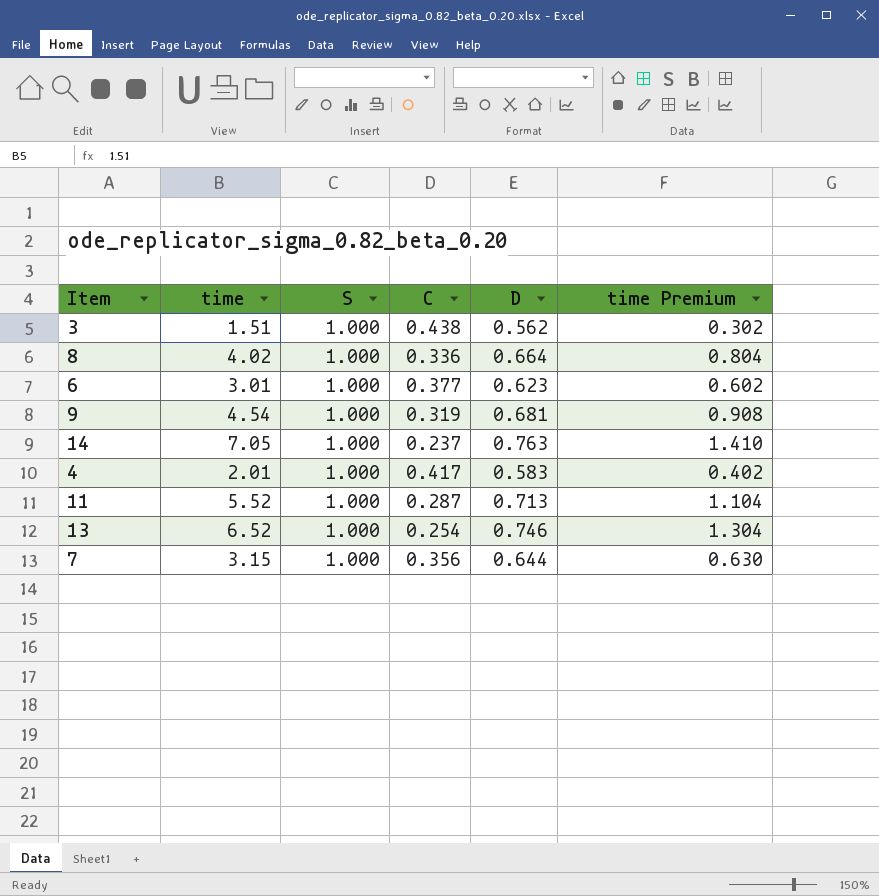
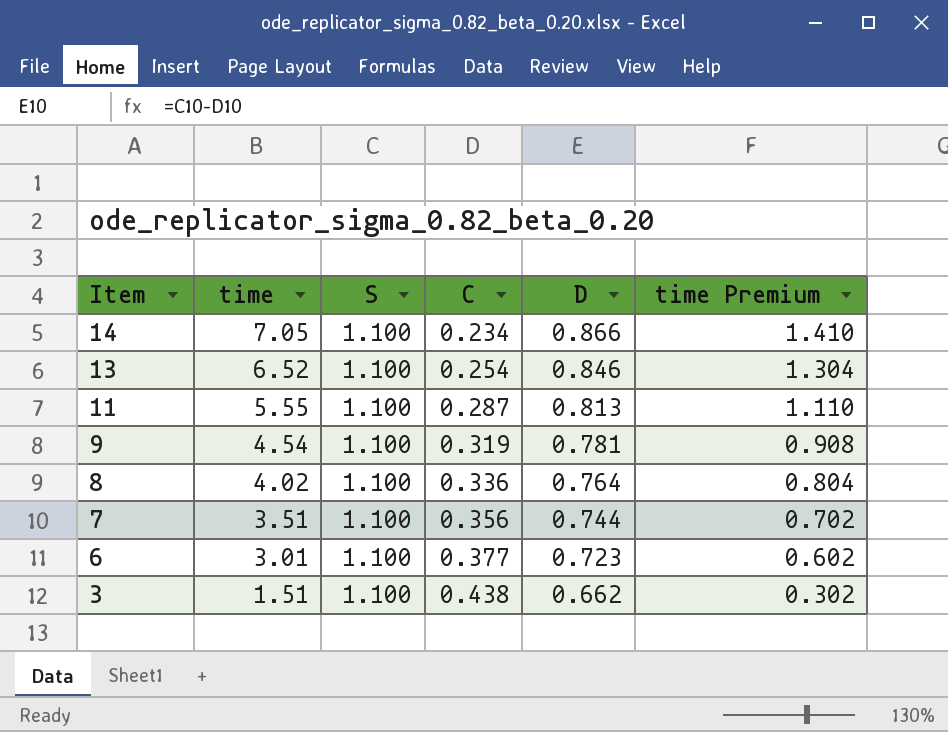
row order: none -> Item descending
row 4: 2.01 | 1.000 | 0.417 | 0.583 | 0.402 -> none
14 | S: 1.000 -> 1.100
14 | C: 0.237 -> 0.234
14 | D: 0.763 -> 0.866
13 | S: 1.000 -> 1.100
13 | D: 0.746 -> 0.846
11 | time: 5.52 -> 5.55
11 | S: 1.000 -> 1.100
11 | D: 0.713 -> 0.813
11 | time Premium: 1.104 -> 1.110
9 | S: 1.000 -> 1.100
9 | D: 0.681 -> 0.781
8 | S: 1.000 -> 1.100
8 | D: 0.664 -> 0.764
7 | time: 3.15 -> 3.51
7 | S: 1.000 -> 1.100
7 | D: 0.644 -> 0.744
7 | time Premium: 0.630 -> 0.702
6 | S: 1.000 -> 1.100
6 | D: 0.623 -> 0.723
3 | S: 1.000 -> 1.100
3 | D: 0.562 -> 0.662

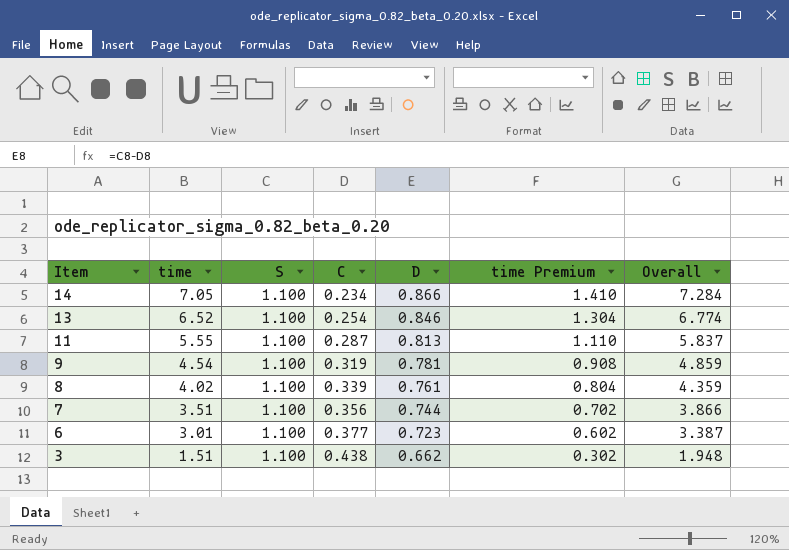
column Overall | formula: none -> [time] + [C]
8 | C: 0.336 -> 0.339
8 | D: 0.764 -> 0.761

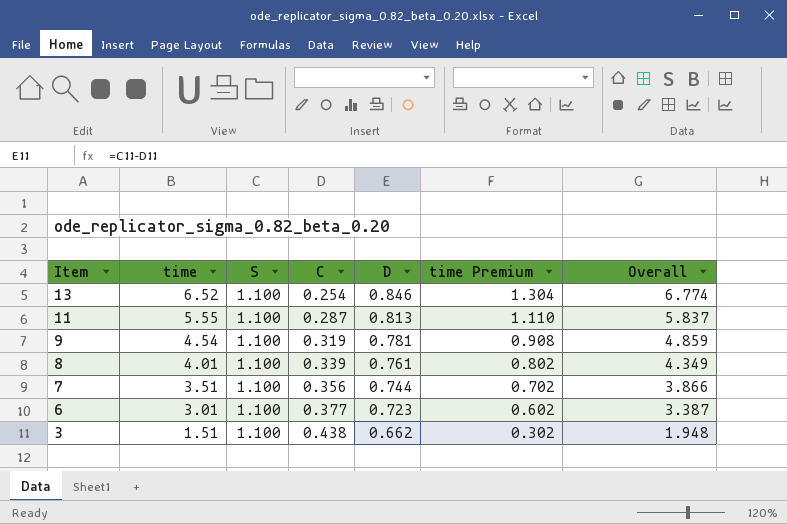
row 14: 7.05 | 1.100 | 0.234 | 0.866 | 1.410 | 7.284 -> none
8 | time: 4.02 -> 4.01
8 | time Premium: 0.804 -> 0.802
8 | Overall: 4.359 -> 4.349

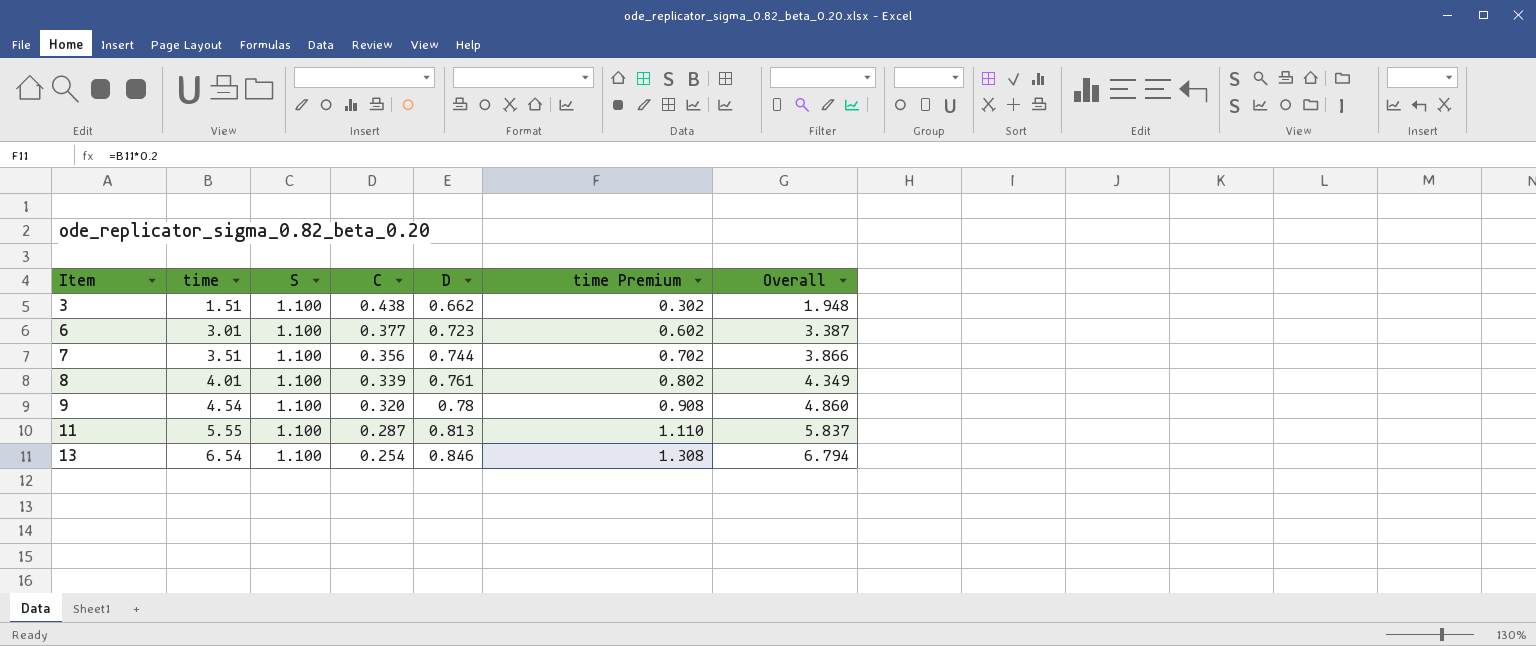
row order: Item descending -> Item ascending
9 | C: 0.319 -> 0.320
9 | D: 0.781 -> 0.78
9 | Overall: 4.859 -> 4.860
13 | time: 6.52 -> 6.54
13 | time Premium: 1.304 -> 1.308
13 | Overall: 6.774 -> 6.794

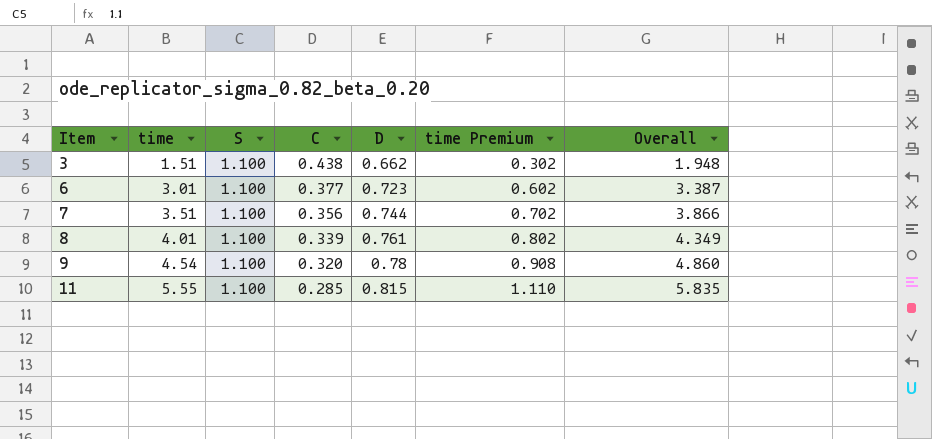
row 13: 6.54 | 1.100 | 0.254 | 0.846 | 1.308 | 6.794 -> none
11 | C: 0.287 -> 0.285
11 | D: 0.813 -> 0.815
11 | Overall: 5.837 -> 5.835

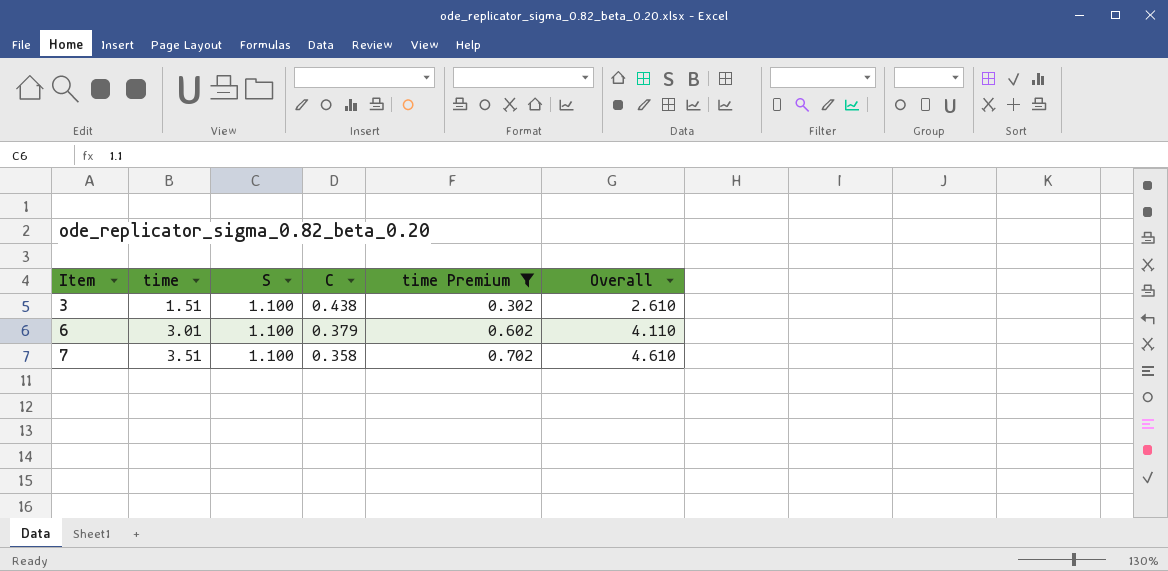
filter: none -> time Premium <= 0.702
column D | formula: [S] - [C] -> none
column Overall | formula: [time] + [C] -> [time] + [S]
6 | C: 0.377 -> 0.379
7 | C: 0.356 -> 0.358

